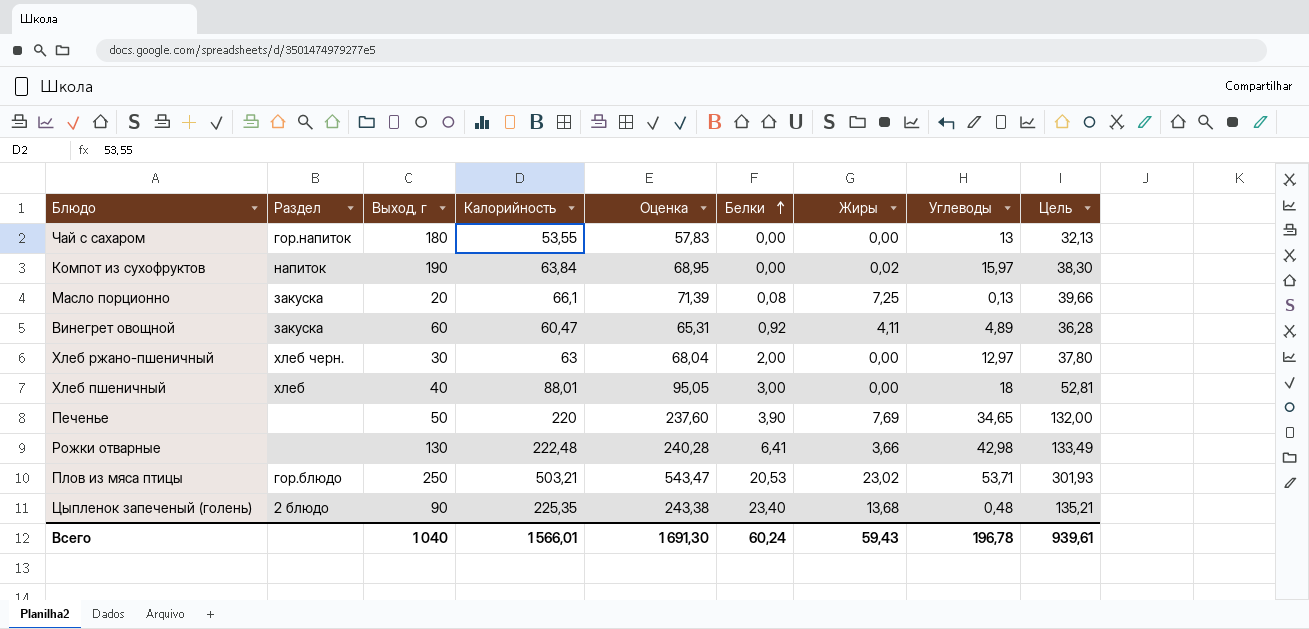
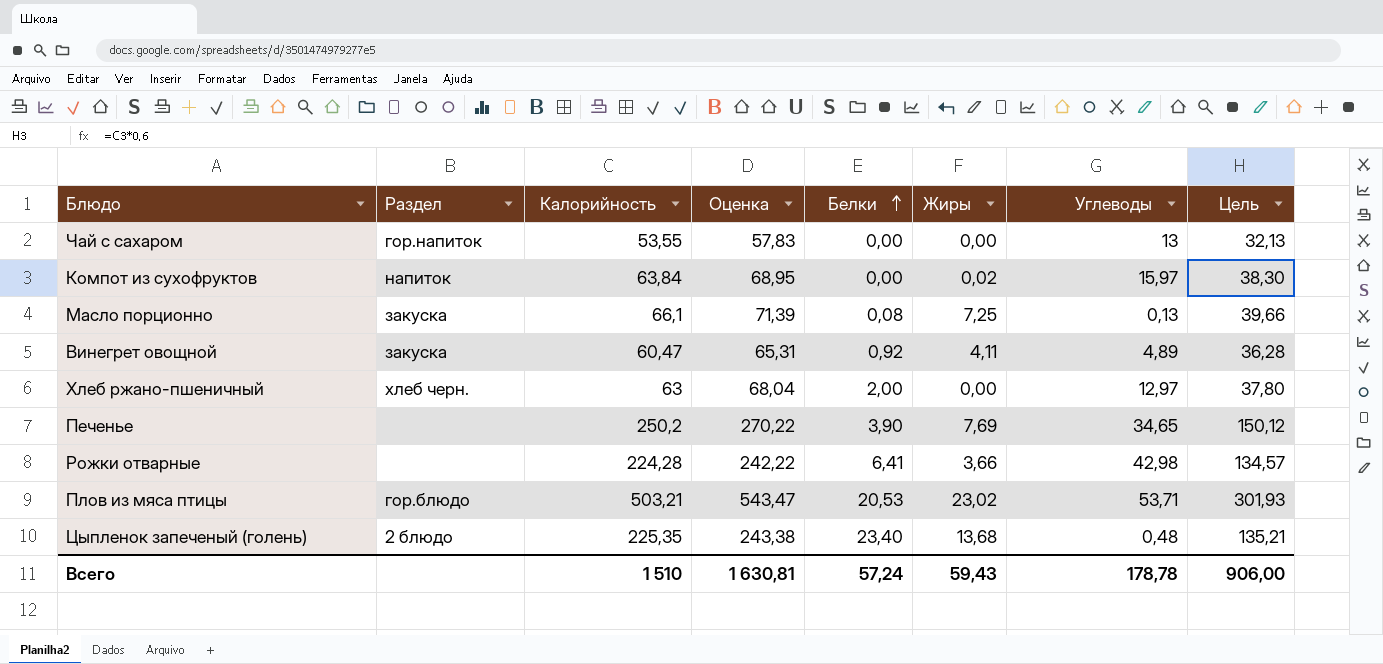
column Выход, г | position: 3 -> none
row Хлеб пшеничный: хлеб | 40 | 88,01 | 95,05 | 3,00 | 0,00 | 18 | 52,81 -> none
Печенье | Калорийность: 220 -> 250,2
Печенье | Оценка: 237,60 -> 270,22
Печенье | Цель: 132,00 -> 150,12
Рожки отварные | Калорийность: 222,48 -> 224,28
Рожки отварные | Оценка: 240,28 -> 242,22
Рожки отварные | Цель: 133,49 -> 134,57
Всего | Калорийность: 1 566,01 -> 1 510
Всего | Оценка: 1 691,30 -> 1 630,81
Всего | Белки: 60,24 -> 57,24
Всего | Углеводы: 196,78 -> 178,78
Всего | Цель: 939,61 -> 906,00

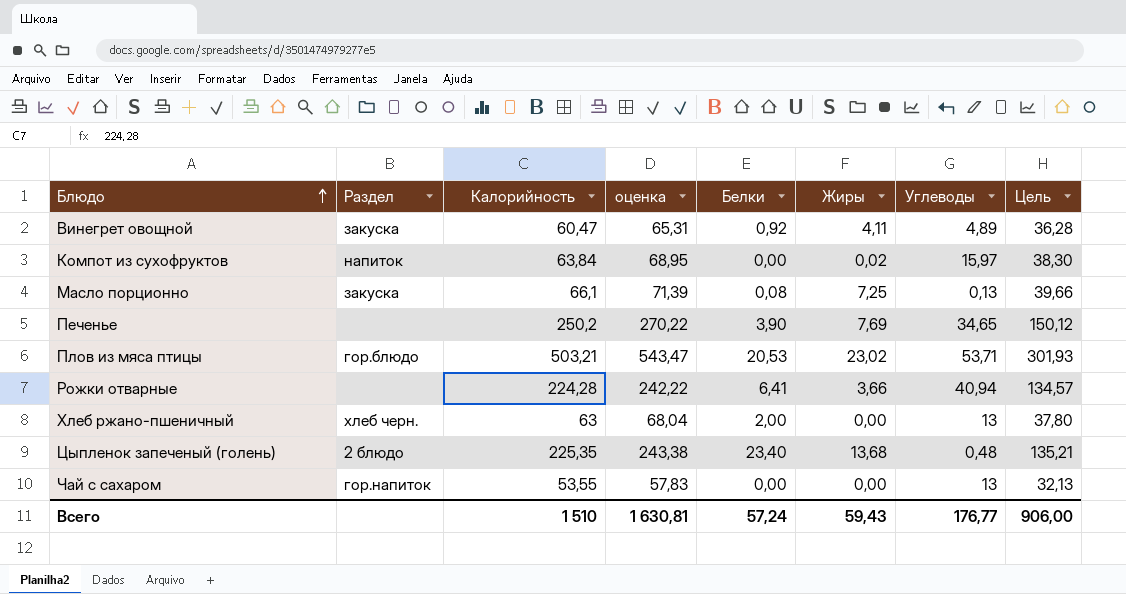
row order: Белки ascending -> Блюдо ascending
column name: Оценка -> оценка
Рожки отварные | Углеводы: 42,98 -> 40,94
Хлеб ржано-пшеничный | Углеводы: 12,97 -> 13
Всего | Углеводы: 178,78 -> 176,77

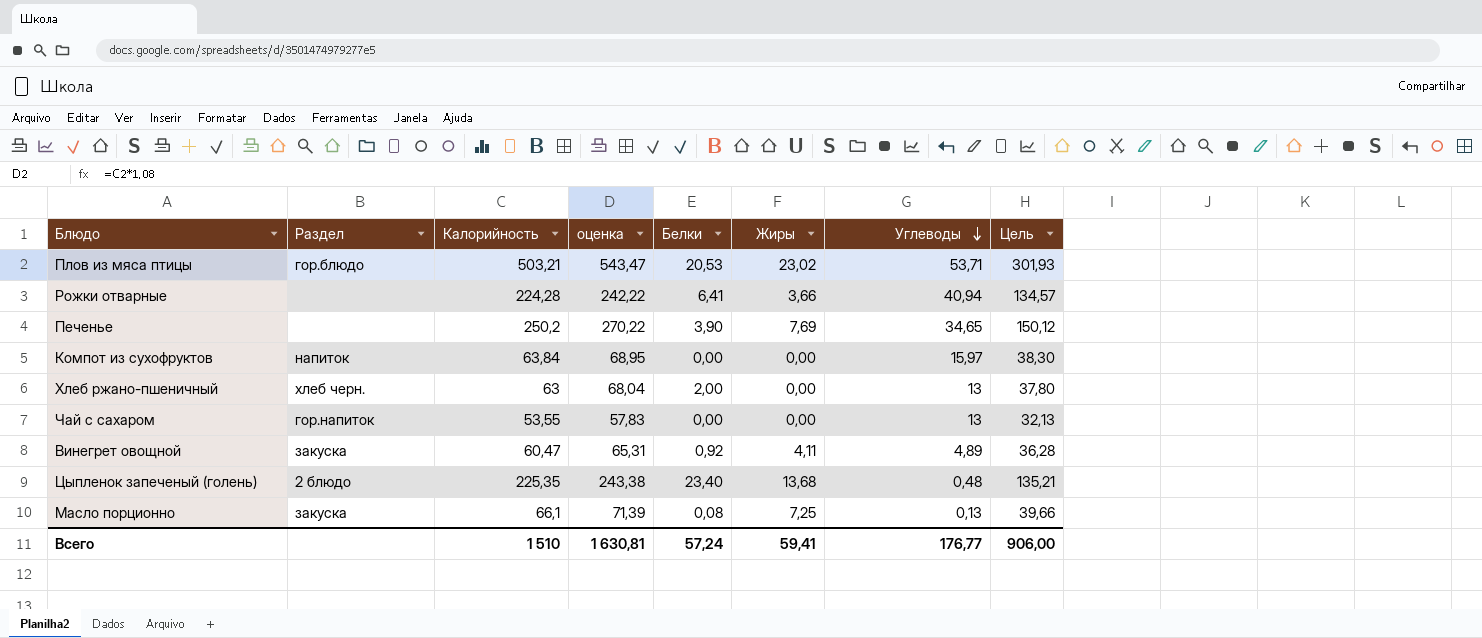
row order: Блюдо ascending -> Углеводы descending
Компот из сухофруктов | Жиры: 0,02 -> 0,00
Всего | Жиры: 59,43 -> 59,41

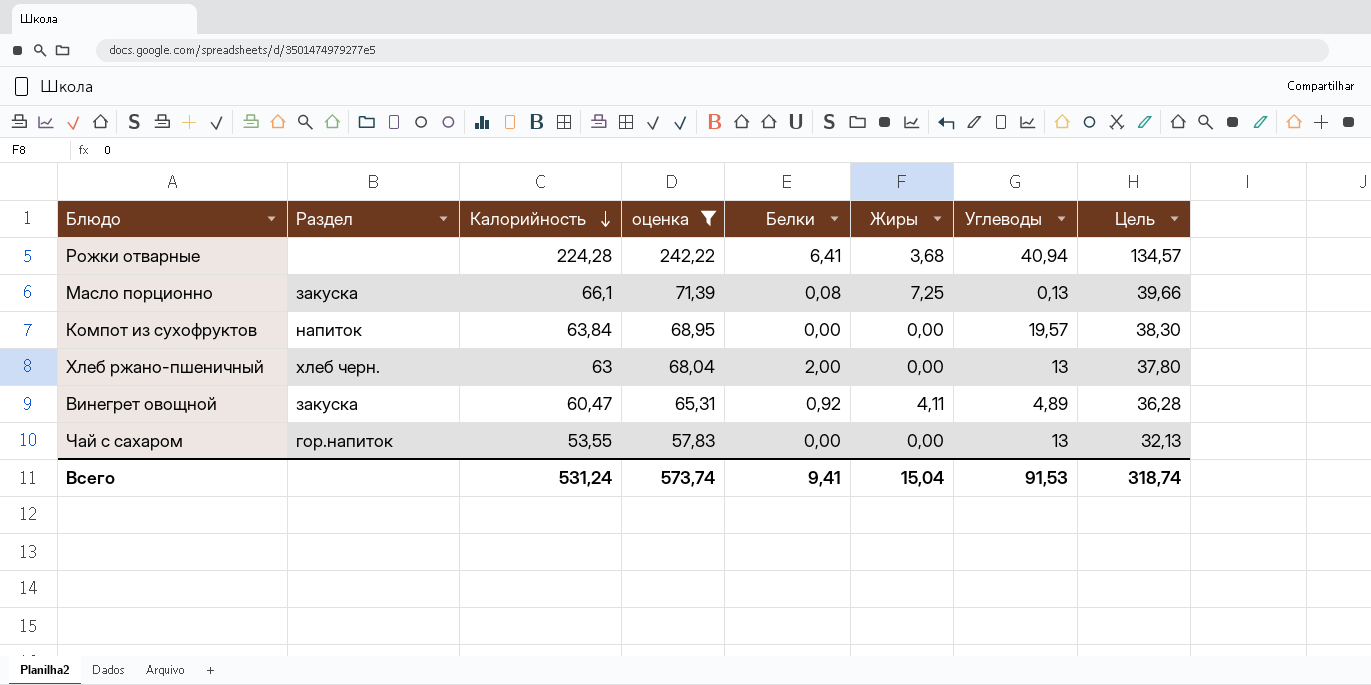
filter: none -> оценка <= 242,22
row order: Углеводы descending -> Калорийность descending
Рожки отварные | Жиры: 3,66 -> 3,68
Компот из сухофруктов | Углеводы: 15,97 -> 19,57
Всего | Калорийность: 1 510 -> 531,24
Всего | оценка: 1 630,81 -> 573,74
Всего | Белки: 57,24 -> 9,41
Всего | Жиры: 59,41 -> 15,04
Всего | Углеводы: 176,77 -> 91,53
Всего | Цель: 906,00 -> 318,74

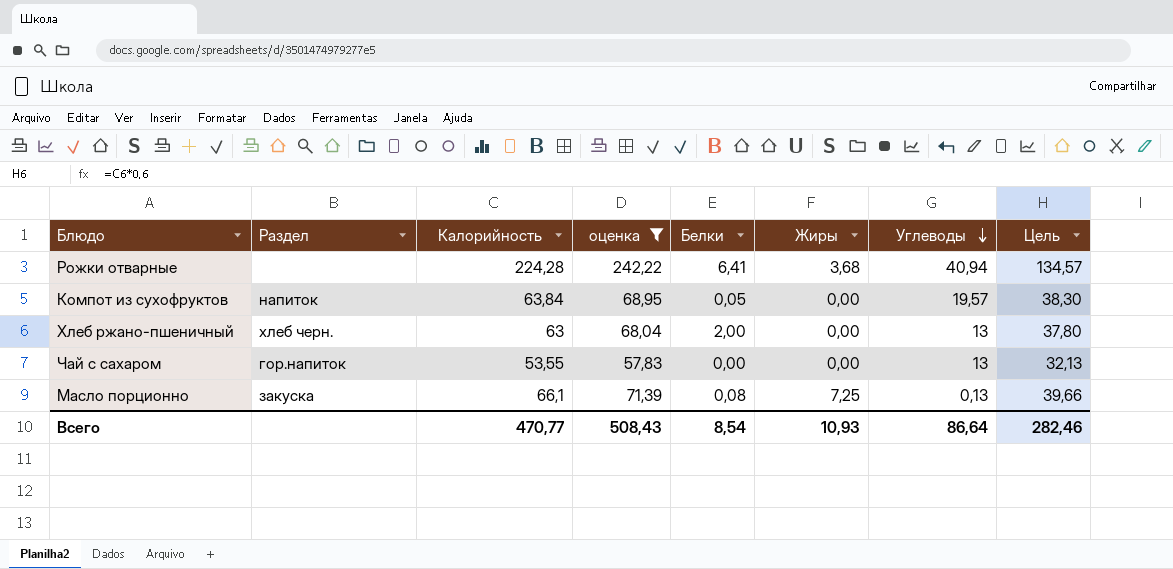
row order: Калорийность descending -> Углеводы descending
row Винегрет овощной: закуска | 60,47 | 65,31 | 0,92 | 4,11 | 4,89 | 36,28 -> none
Компот из сухофруктов | Белки: 0,00 -> 0,05
Всего | Калорийность: 531,24 -> 470,77
Всего | оценка: 573,74 -> 508,43
Всего | Белки: 9,41 -> 8,54
Всего | Жиры: 15,04 -> 10,93
Всего | Углеводы: 91,53 -> 86,64
Всего | Цель: 318,74 -> 282,46

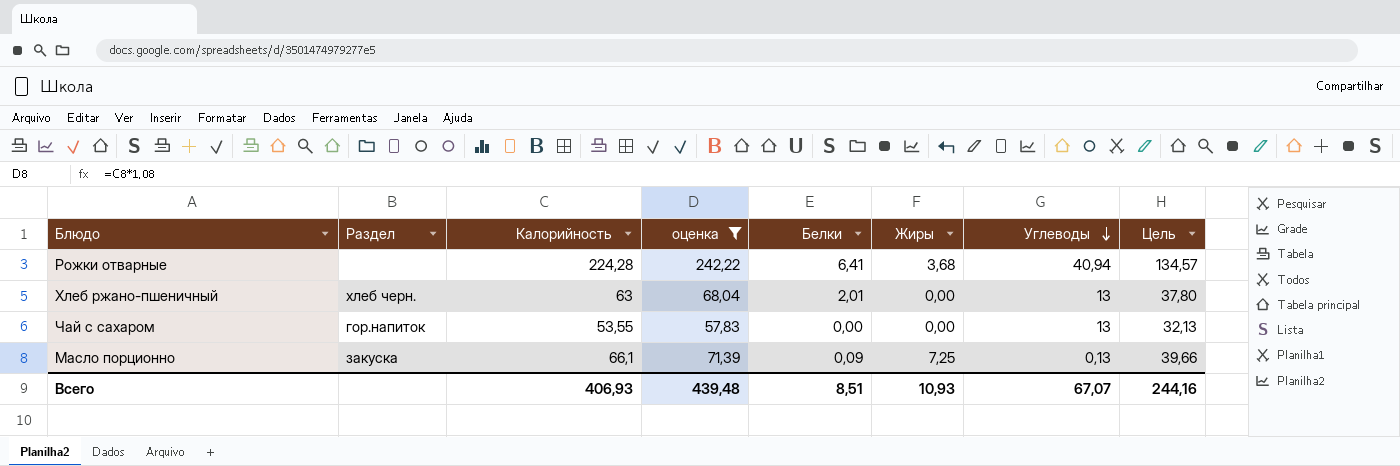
row Компот из сухофруктов: напиток | 63,84 | 68,95 | 0,05 | 0,00 | 19,57 | 38,30 -> none
Хлеб ржано-пшеничный | Белки: 2,00 -> 2,01
Масло порционно | Белки: 0,08 -> 0,09
Всего | Калорийность: 470,77 -> 406,93
Всего | оценка: 508,43 -> 439,48
Всего | Белки: 8,54 -> 8,51
Всего | Углеводы: 86,64 -> 67,07
Всего | Цель: 282,46 -> 244,16

